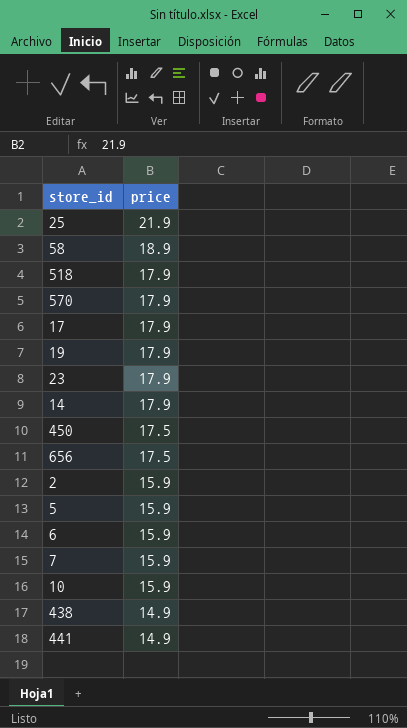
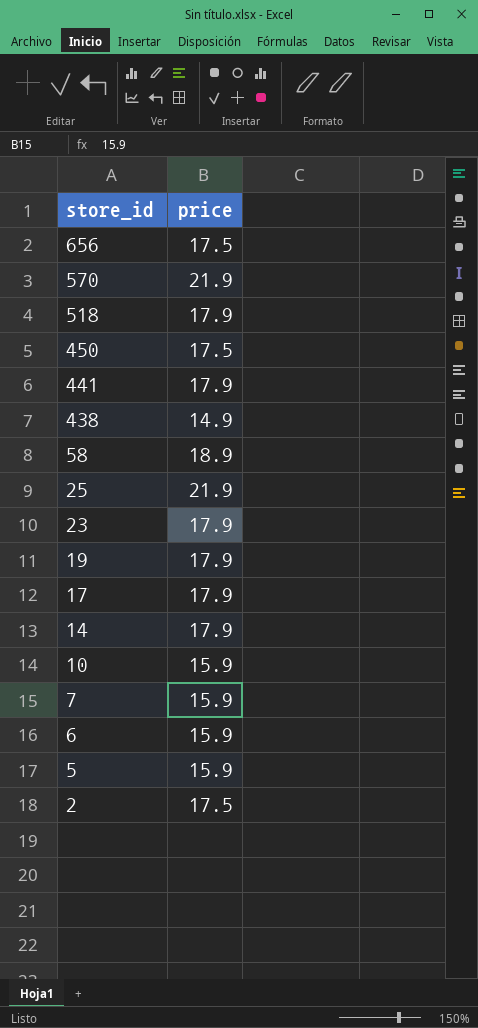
row order: price descending -> store_id descending
570 | price: 17.9 -> 21.9
441 | price: 14.9 -> 17.9
2 | price: 15.9 -> 17.5

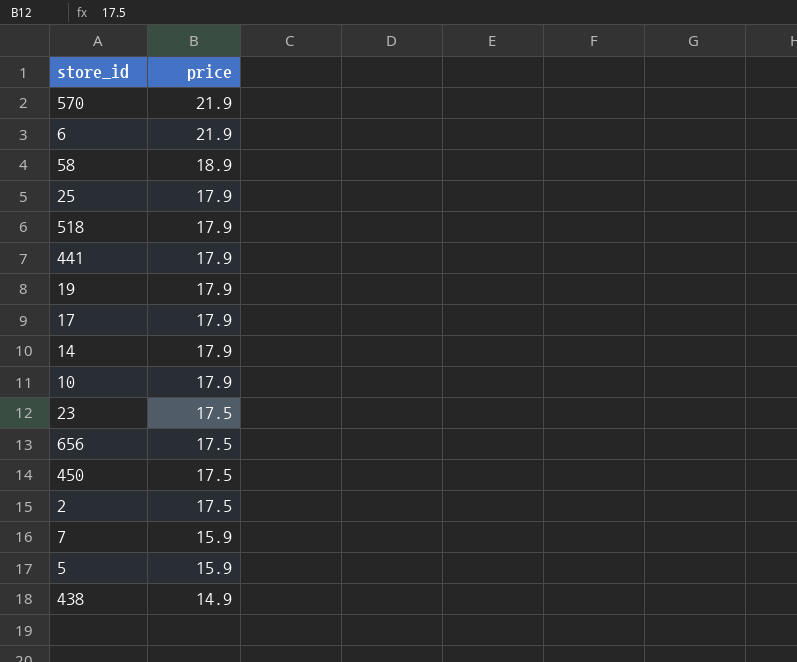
row order: store_id descending -> price descending
6 | price: 15.9 -> 21.9
25 | price: 21.9 -> 17.9
10 | price: 15.9 -> 17.9
23 | price: 17.9 -> 17.5

